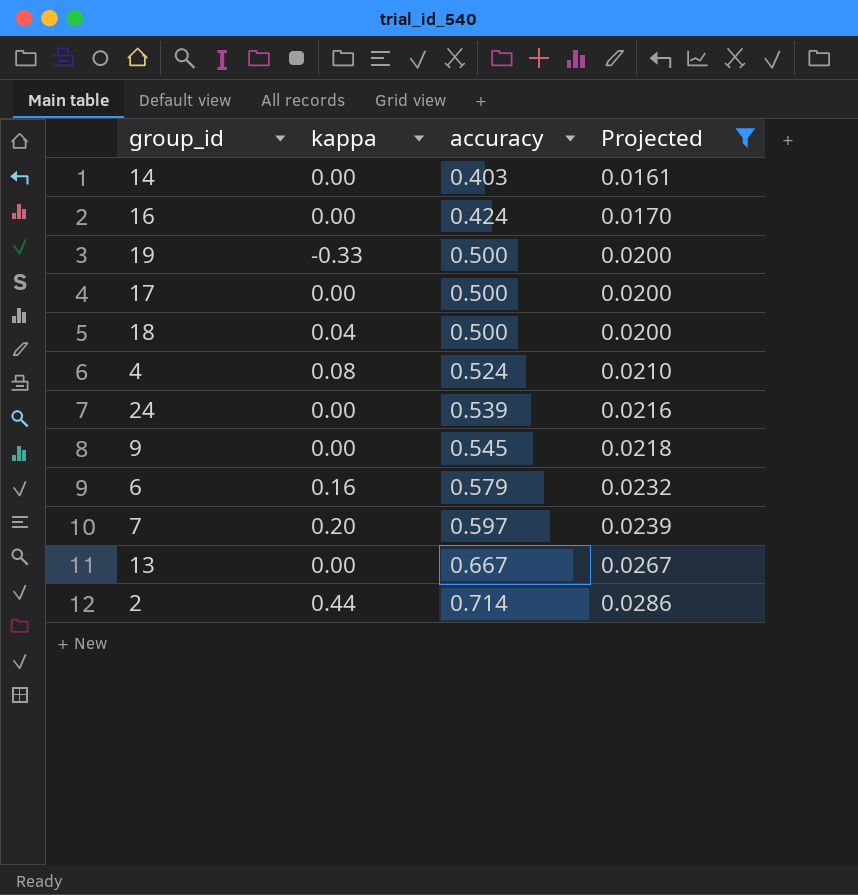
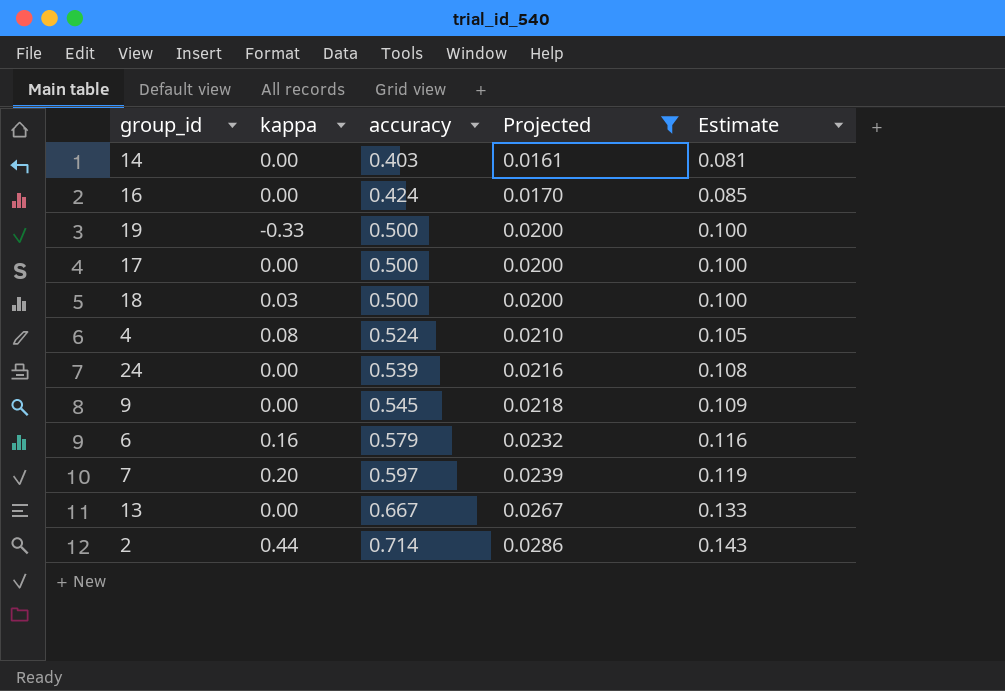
column Estimate | formula: none -> [accuracy] * 0.2
18 | kappa: 0.04 -> 0.03

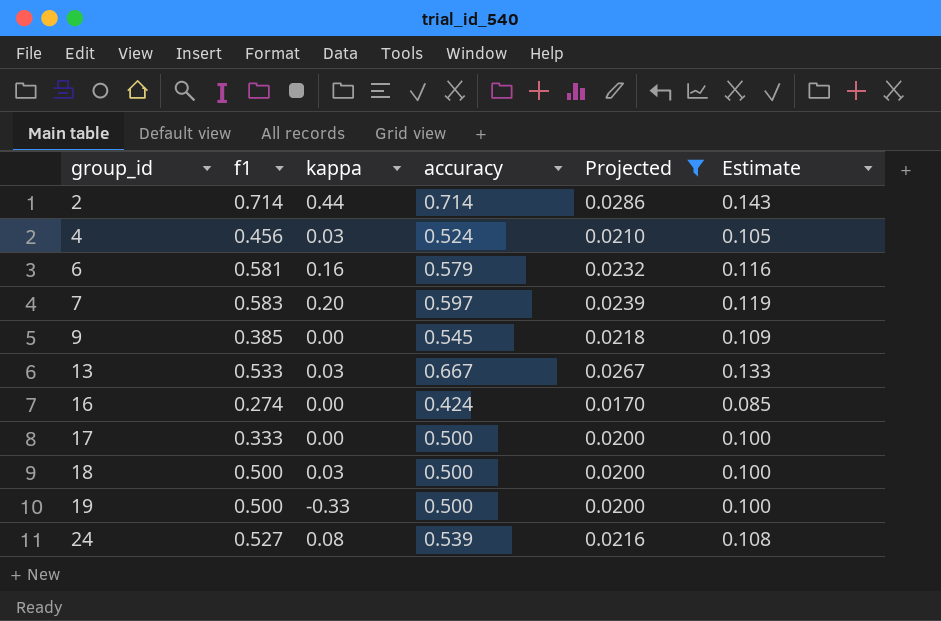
row order: accuracy ascending -> group_id ascending
column f1 | position: none -> 2
row 14: 0.00 | 0.403 | 0.0161 | 0.081 -> none
4 | kappa: 0.08 -> 0.03
13 | kappa: 0.00 -> 0.03
24 | kappa: 0.00 -> 0.08

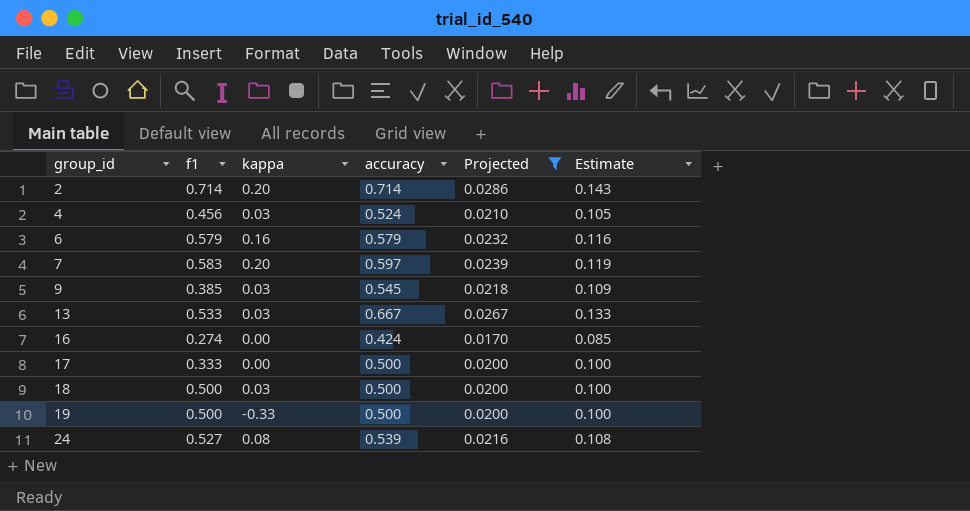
2 | kappa: 0.44 -> 0.20
6 | f1: 0.581 -> 0.579
9 | kappa: 0.00 -> 0.03

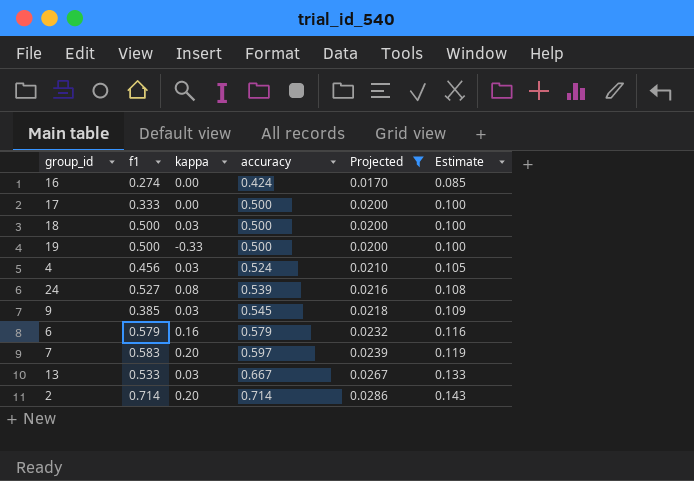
row order: group_id ascending -> accuracy ascending

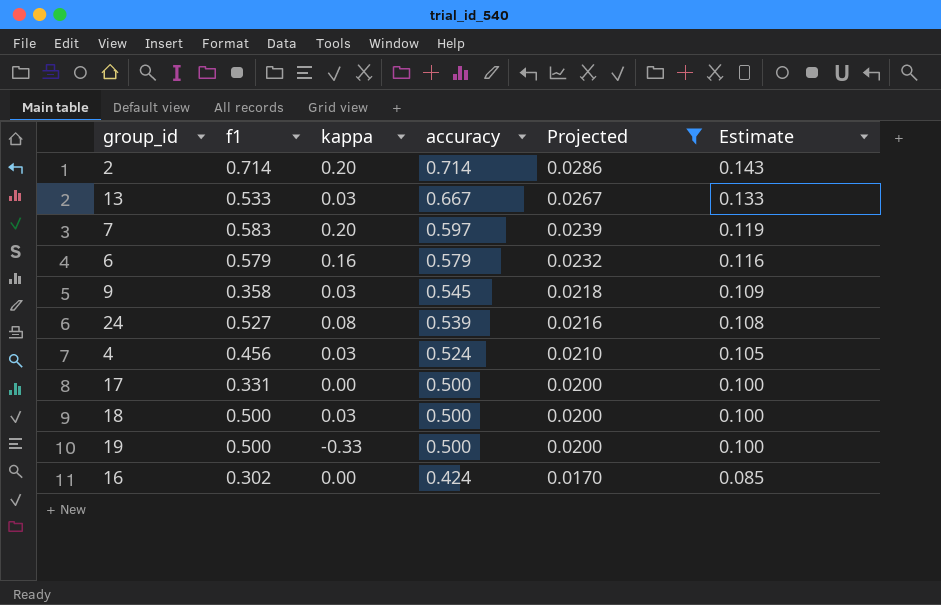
row order: accuracy ascending -> accuracy descending
9 | f1: 0.385 -> 0.358
17 | f1: 0.333 -> 0.331
16 | f1: 0.274 -> 0.302

